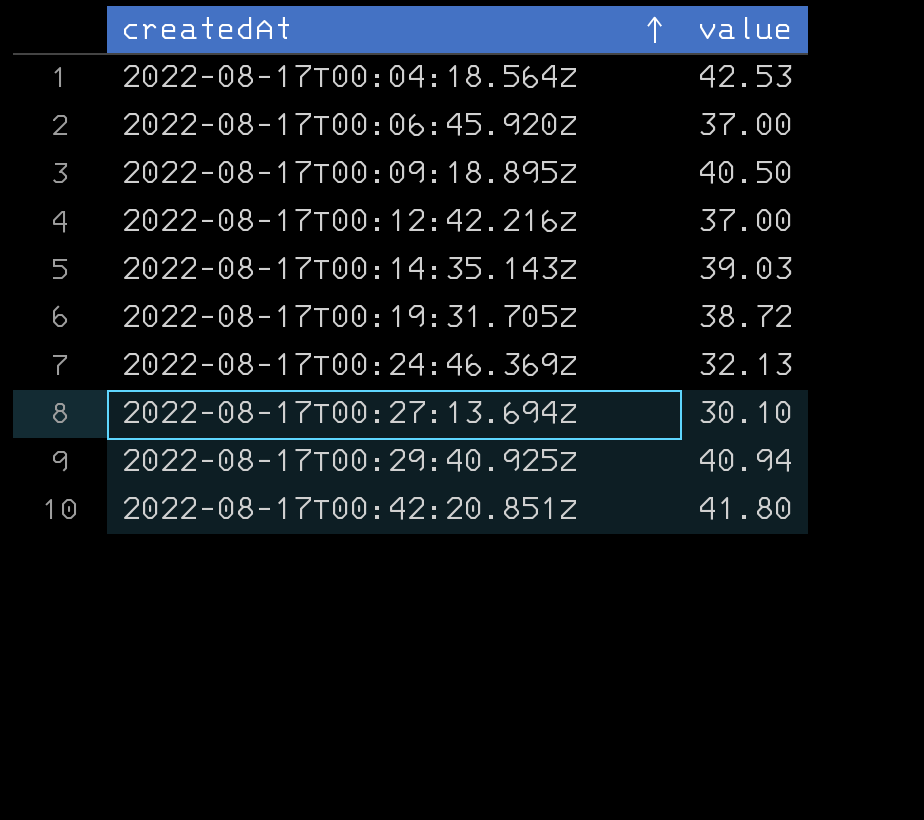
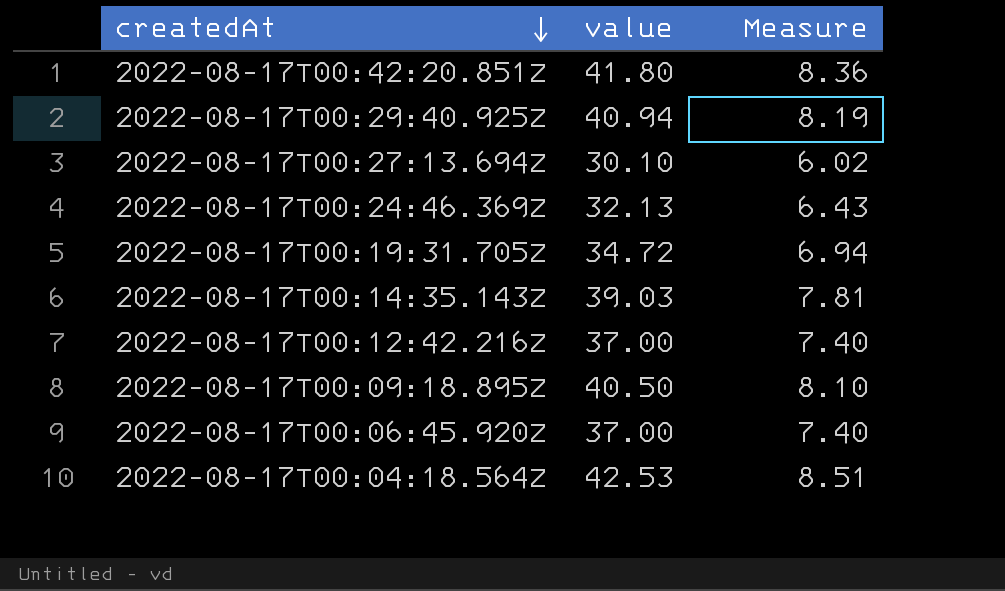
row order: createdAt ascending -> createdAt descending
column Measure | formula: none -> [value] * 0.2
2022-08-17T00:19:31.705Z | value: 38.72 -> 34.72

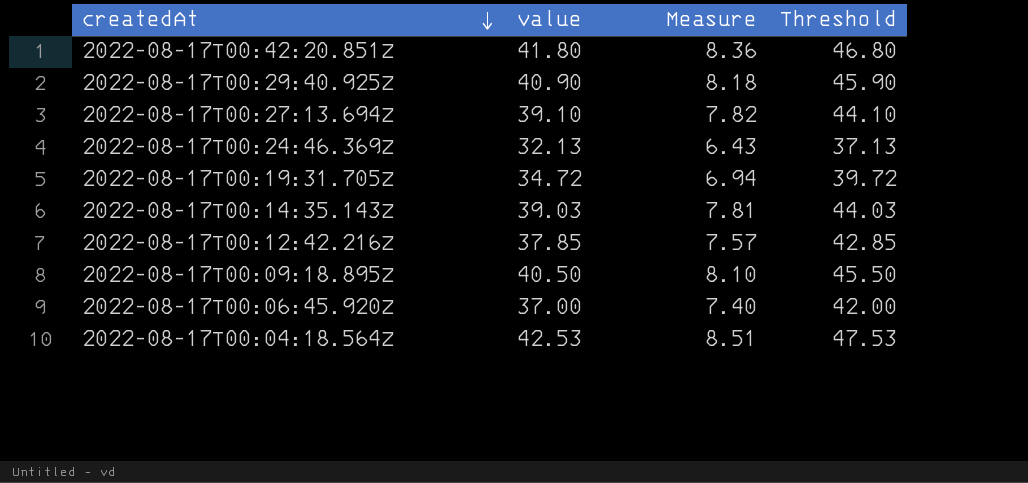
column Threshold | formula: none -> [value] + 5
2022-08-17T00:29:40.925Z | value: 40.94 -> 40.90
2022-08-17T00:29:40.925Z | Measure: 8.19 -> 8.18
2022-08-17T00:27:13.694Z | value: 30.10 -> 39.10
2022-08-17T00:27:13.694Z | Measure: 6.02 -> 7.82
2022-08-17T00:12:42.216Z | value: 37.00 -> 37.85
2022-08-17T00:12:42.216Z | Measure: 7.40 -> 7.57

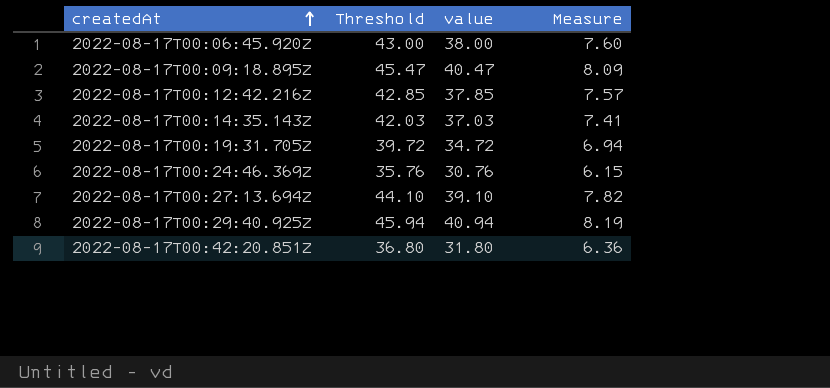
row order: createdAt descending -> createdAt ascending
column Threshold | position: 4 -> 2
row 2022-08-17T00:04:18.564Z: 42.53 | 8.51 | 47.53 -> none
2022-08-17T00:06:45.920Z | Threshold: 42.00 -> 43.00
2022-08-17T00:06:45.920Z | value: 37.00 -> 38.00
2022-08-17T00:06:45.920Z | Measure: 7.40 -> 7.60
2022-08-17T00:09:18.895Z | Threshold: 45.50 -> 45.47
2022-08-17T00:09:18.895Z | value: 40.50 -> 40.47
2022-08-17T00:09:18.895Z | Measure: 8.10 -> 8.09
2022-08-17T00:14:35.143Z | Threshold: 44.03 -> 42.03
2022-08-17T00:14:35.143Z | value: 39.03 -> 37.03
2022-08-17T00:14:35.143Z | Measure: 7.81 -> 7.41
2022-08-17T00:24:46.369Z | Threshold: 37.13 -> 35.76
2022-08-17T00:24:46.369Z | value: 32.13 -> 30.76
2022-08-17T00:24:46.369Z | Measure: 6.43 -> 6.15
2022-08-17T00:29:40.925Z | Threshold: 45.90 -> 45.94
2022-08-17T00:29:40.925Z | value: 40.90 -> 40.94
2022-08-17T00:29:40.925Z | Measure: 8.18 -> 8.19
2022-08-17T00:42:20.851Z | Threshold: 46.80 -> 36.80
2022-08-17T00:42:20.851Z | value: 41.80 -> 31.80
2022-08-17T00:42:20.851Z | Measure: 8.36 -> 6.36

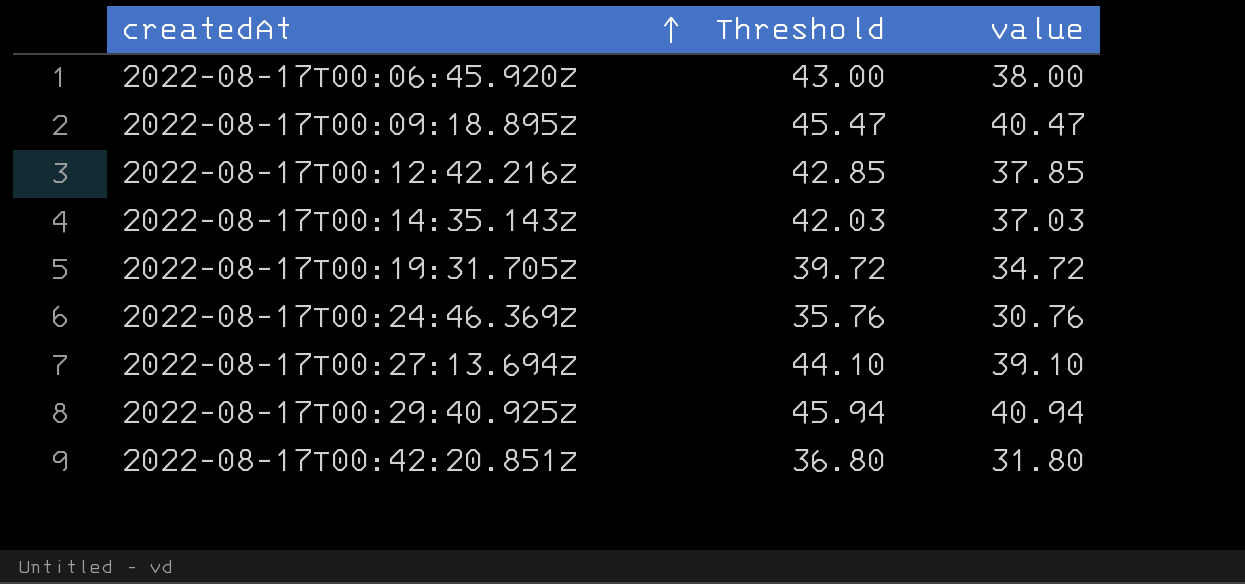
column Measure | formula: [value] * 0.2 -> none

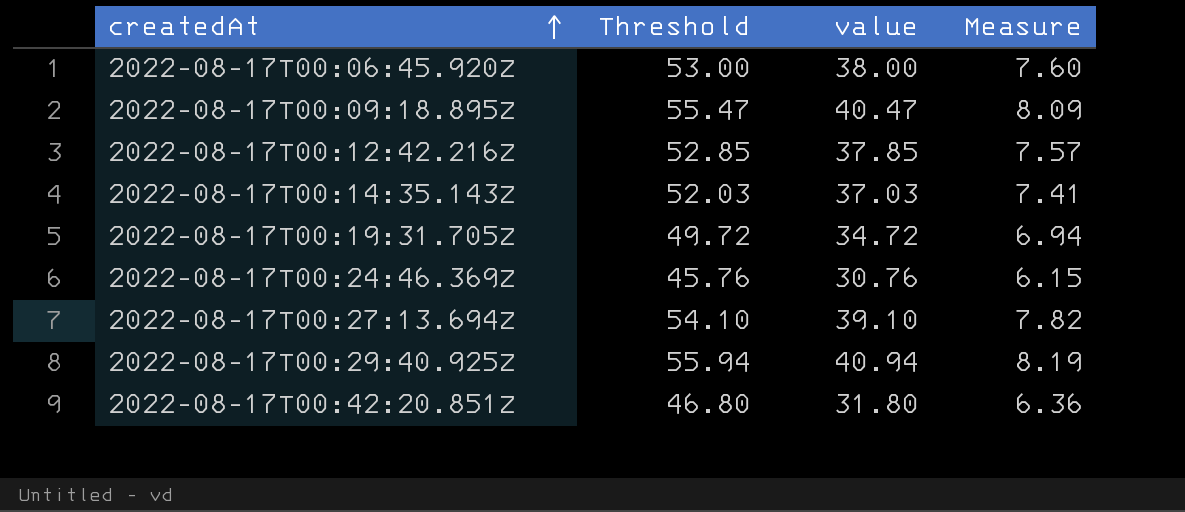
column Threshold | formula: [value] + 5 -> [value] + 15
column Measure | formula: none -> [value] * 0.2

